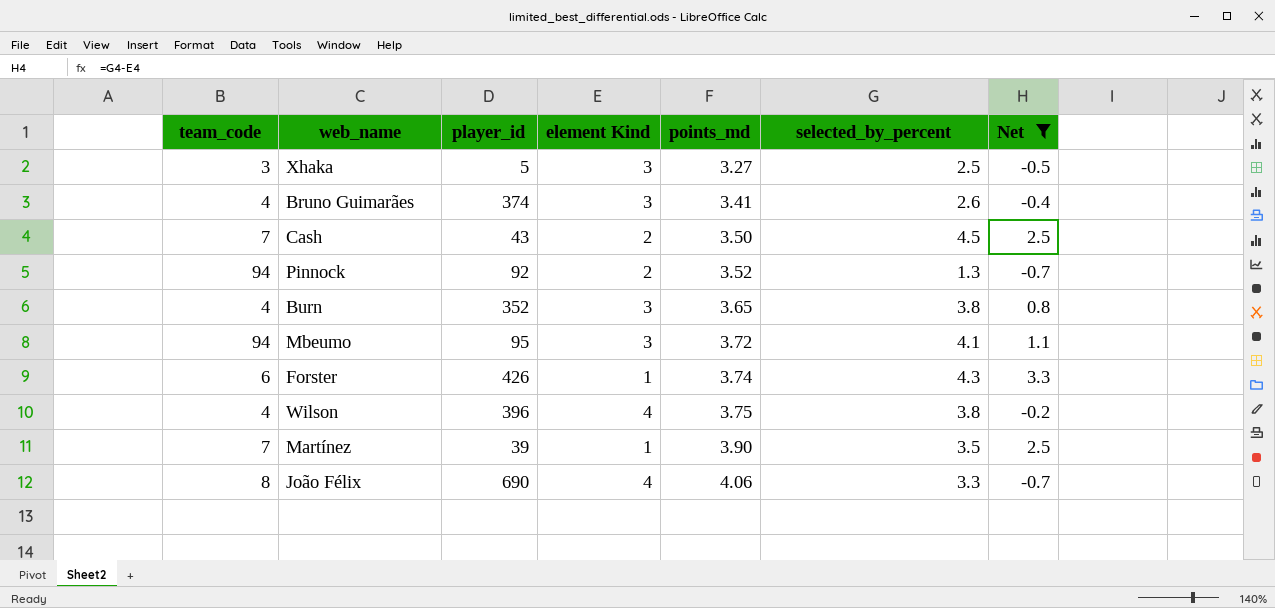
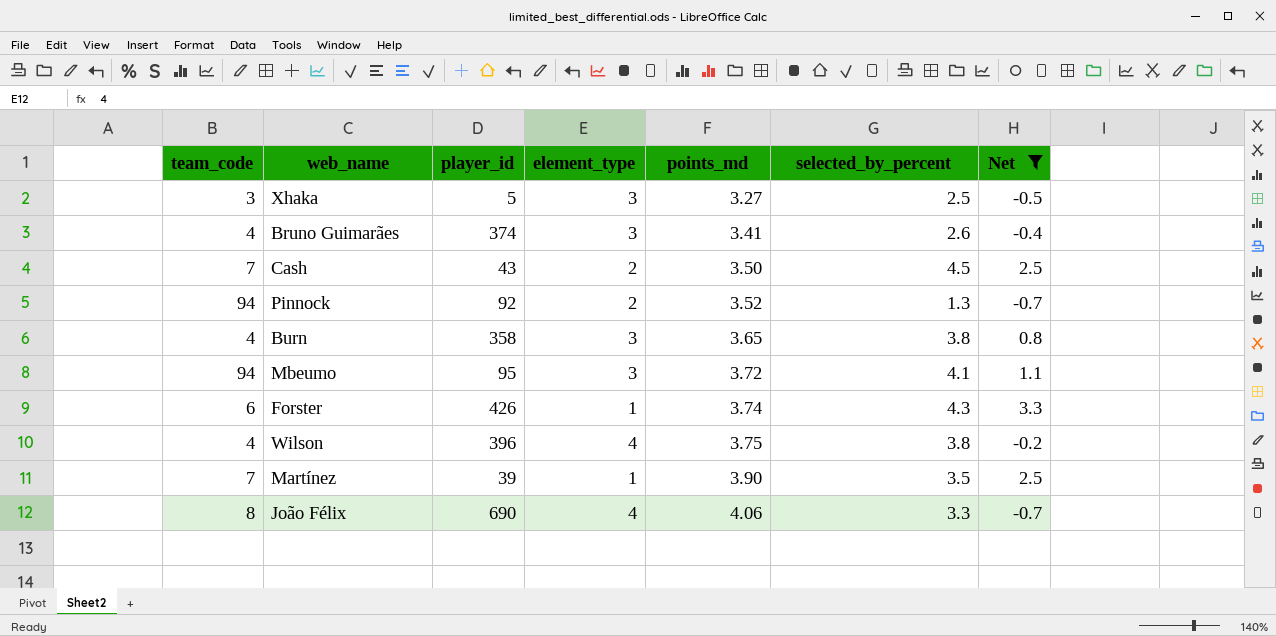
column name: element Kind -> element_type
Burn | player_id: 352 -> 358

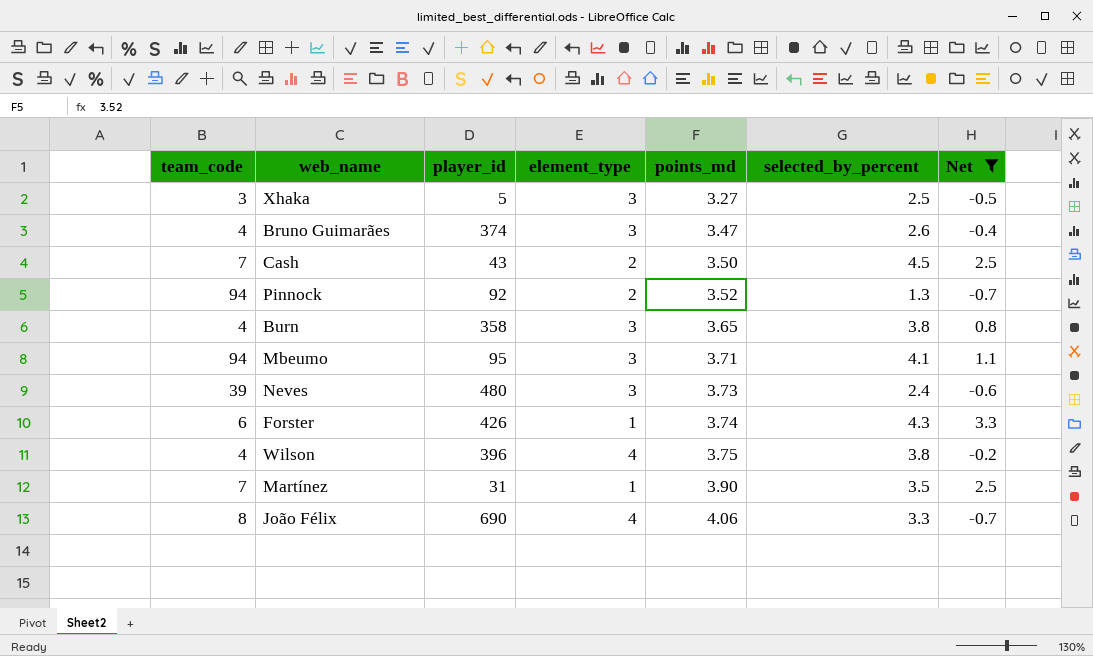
Bruno Guimarães | points_md: 3.41 -> 3.47
Mbeumo | points_md: 3.72 -> 3.71
row Neves: none -> 39 | 480 | 3 | 3.73 | 2.4 | -0.6
Martínez | player_id: 39 -> 31

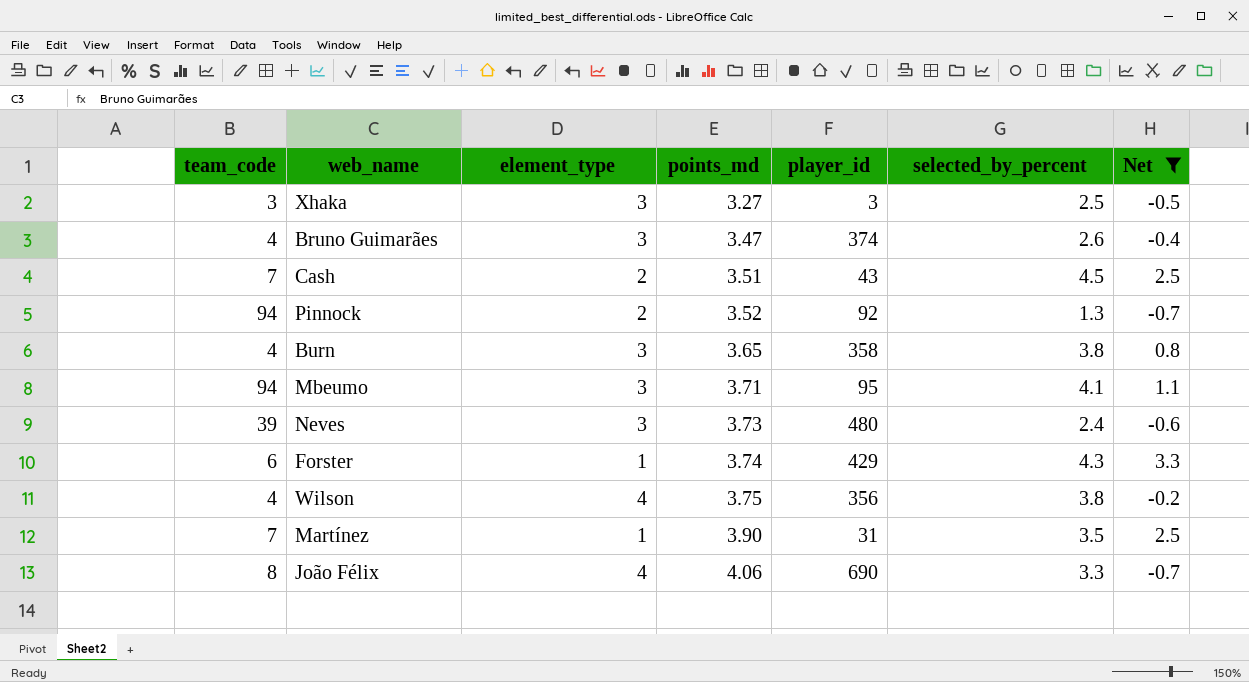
column player_id | position: 3 -> 5
Xhaka | player_id: 5 -> 3
Cash | points_md: 3.50 -> 3.51
Forster | player_id: 426 -> 429
Wilson | player_id: 396 -> 356

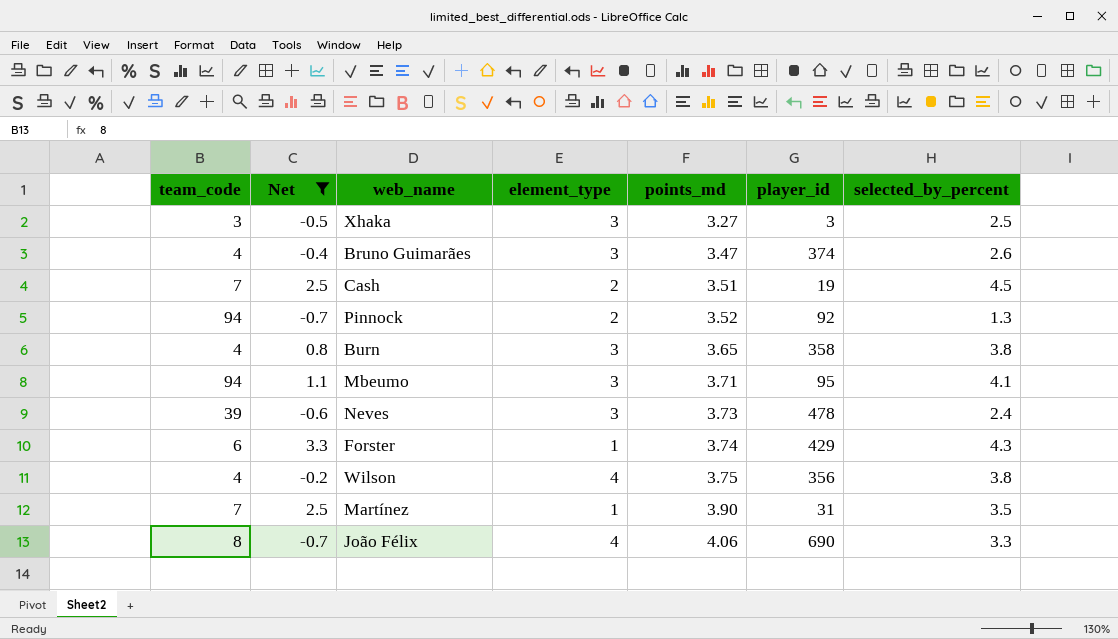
column Net | position: 7 -> 2
Cash | player_id: 43 -> 19
Neves | player_id: 480 -> 478

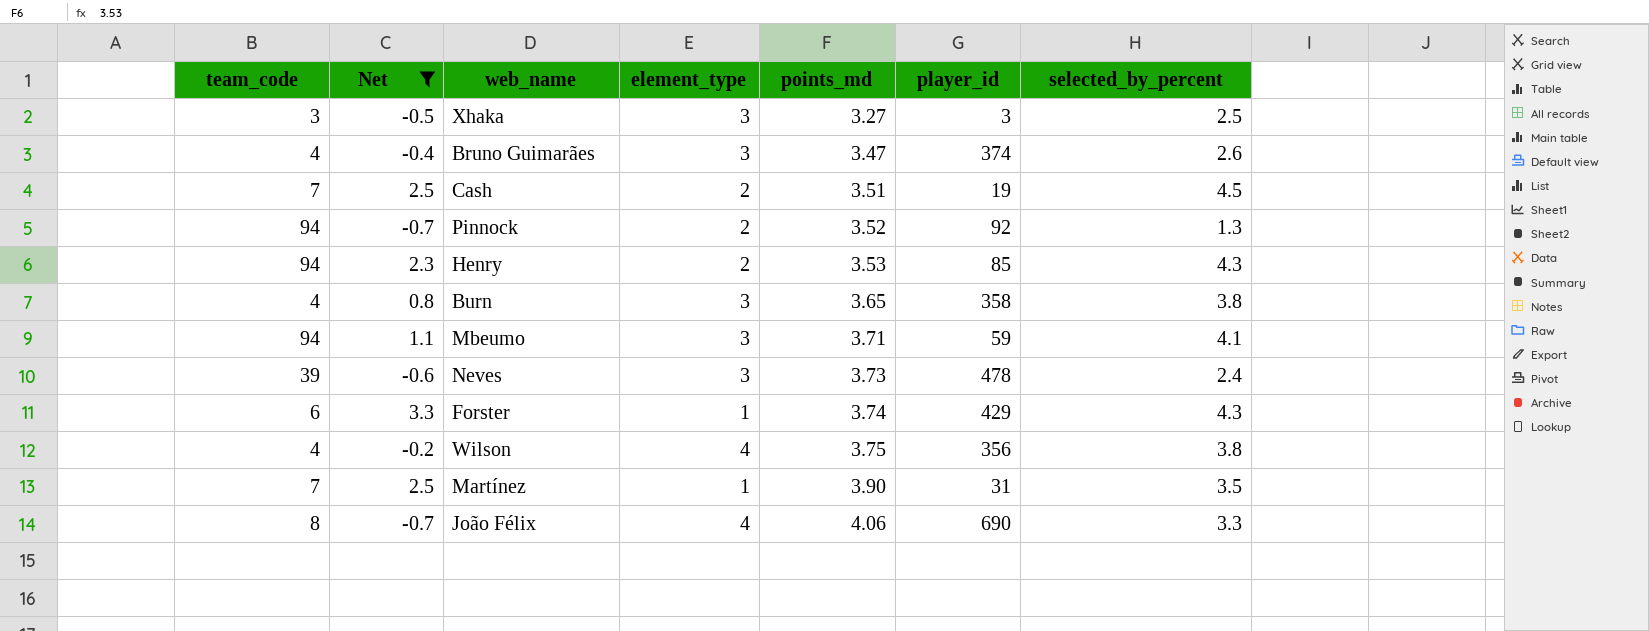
row Henry: none -> 94 | 2.3 | 2 | 3.53 | 85 | 4.3
Mbeumo | player_id: 95 -> 59

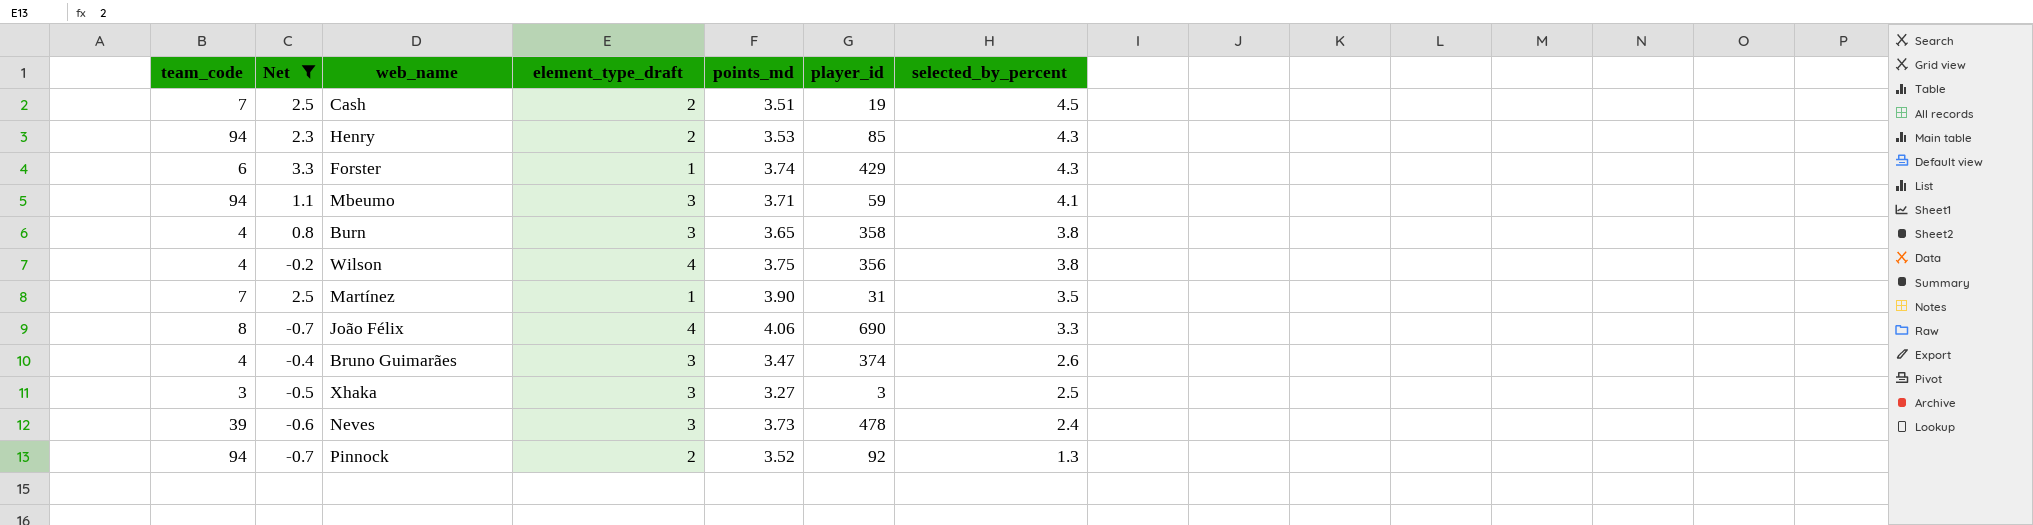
row order: points_md ascending -> selected_by_percent descending
column name: element_type -> element_type_draft

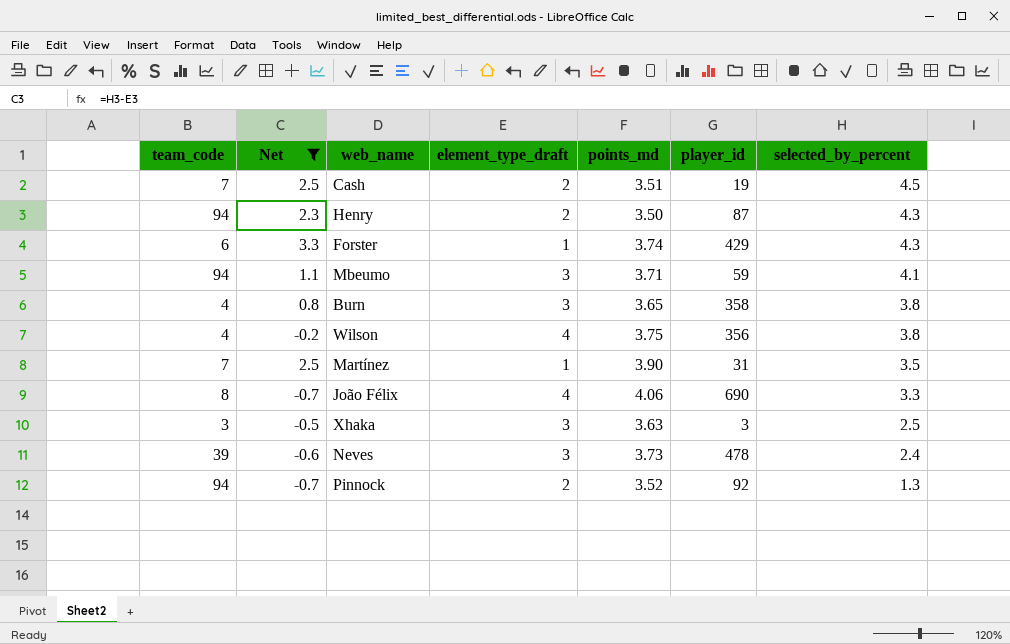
row Bruno Guimarães: 4 | -0.4 | 3 | 3.47 | 374 | 2.6 -> none
Henry | points_md: 3.53 -> 3.50
Henry | player_id: 85 -> 87
Xhaka | points_md: 3.27 -> 3.63

